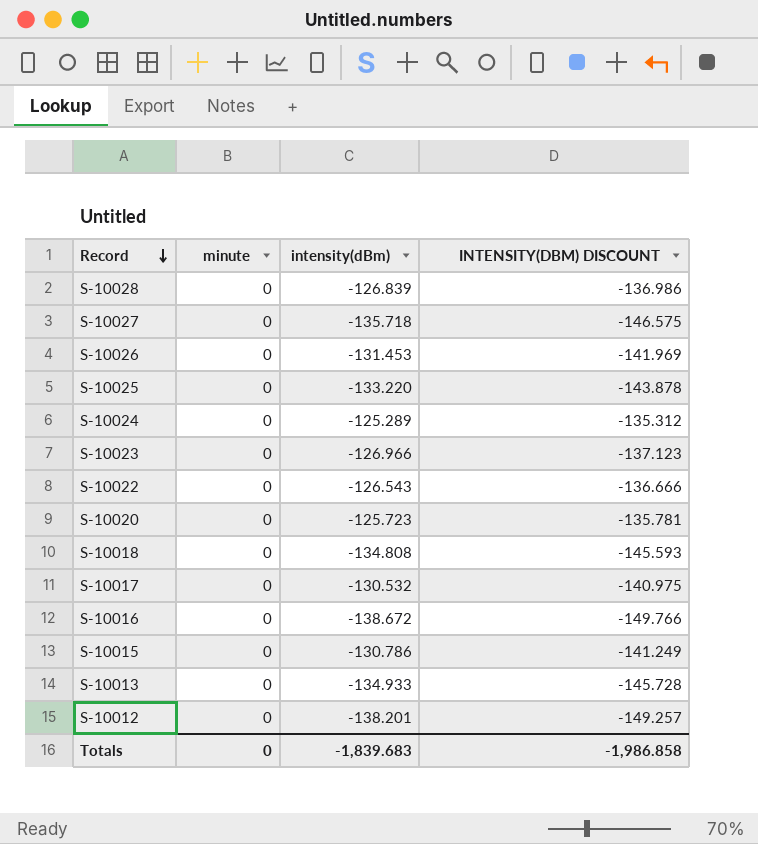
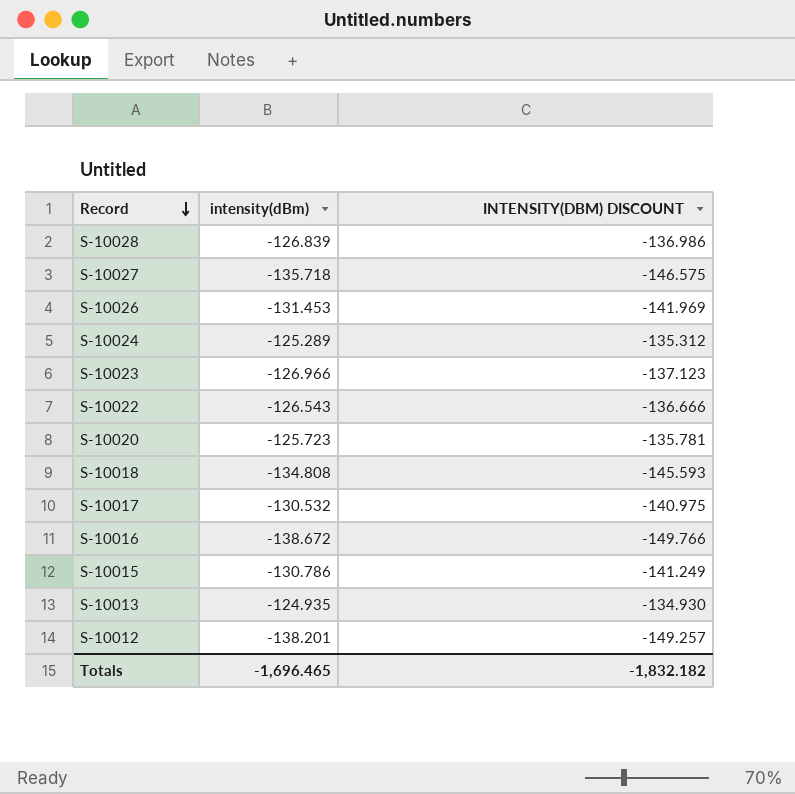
column minute | position: 2 -> none
row S-10025: 0 | -133.220 | -143.878 -> none
S-10013 | intensity(dBm): -134.933 -> -124.935
S-10013 | INTENSITY(DBM) DISCOUNT: -145.728 -> -134.930
Totals | intensity(dBm): -1,839.683 -> -1,696.465
Totals | INTENSITY(DBM) DISCOUNT: -1,986.858 -> -1,832.182

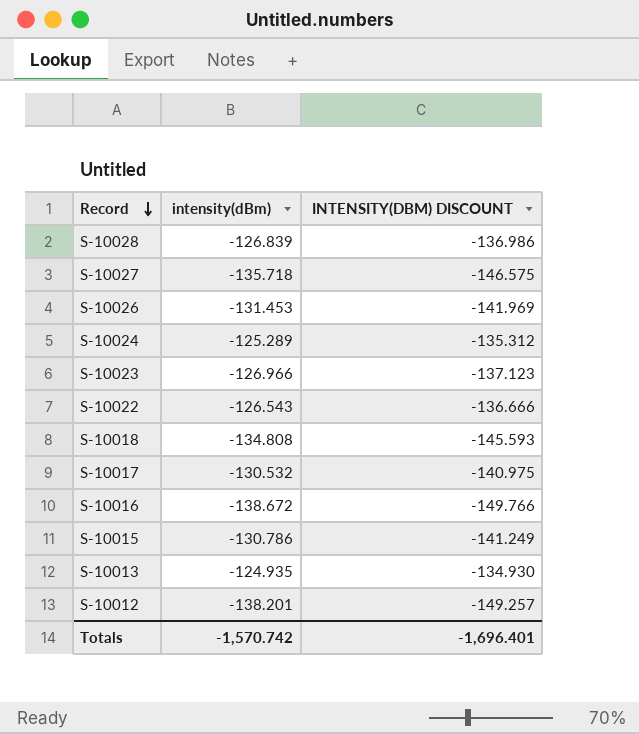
row S-10020: -125.723 | -135.781 -> none
Totals | intensity(dBm): -1,696.465 -> -1,570.742
Totals | INTENSITY(DBM) DISCOUNT: -1,832.182 -> -1,696.401

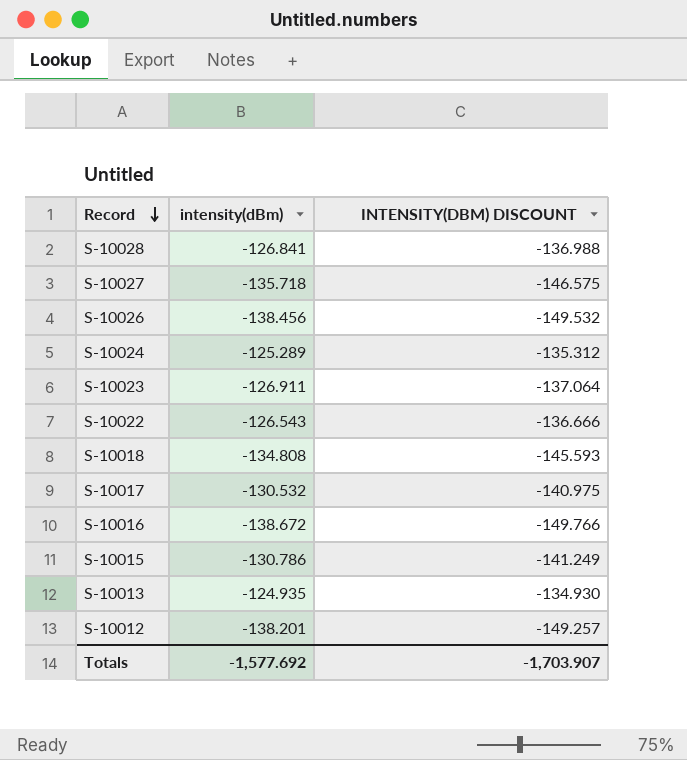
S-10028 | intensity(dBm): -126.839 -> -126.841
S-10028 | INTENSITY(DBM) DISCOUNT: -136.986 -> -136.988
S-10026 | intensity(dBm): -131.453 -> -138.456
S-10026 | INTENSITY(DBM) DISCOUNT: -141.969 -> -149.532
S-10023 | intensity(dBm): -126.966 -> -126.911
S-10023 | INTENSITY(DBM) DISCOUNT: -137.123 -> -137.064
Totals | intensity(dBm): -1,570.742 -> -1,577.692
Totals | INTENSITY(DBM) DISCOUNT: -1,696.401 -> -1,703.907

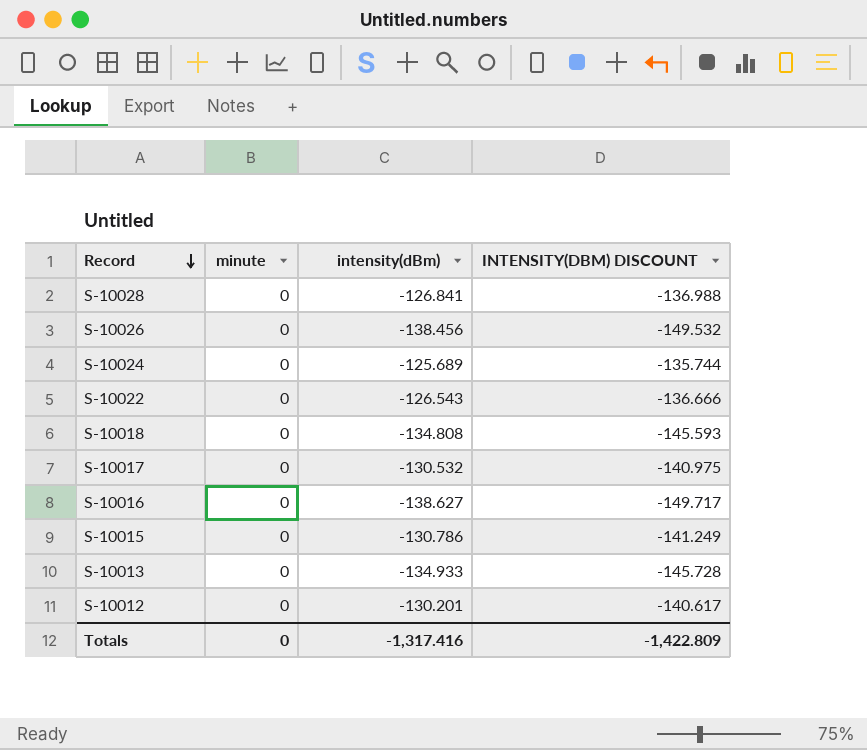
column minute | position: none -> 2
row S-10027: -135.718 | -146.575 -> none
row S-10023: -126.911 | -137.064 -> none
S-10024 | intensity(dBm): -125.289 -> -125.689
S-10024 | INTENSITY(DBM) DISCOUNT: -135.312 -> -135.744
S-10016 | intensity(dBm): -138.672 -> -138.627
S-10016 | INTENSITY(DBM) DISCOUNT: -149.766 -> -149.717
S-10013 | intensity(dBm): -124.935 -> -134.933
S-10013 | INTENSITY(DBM) DISCOUNT: -134.930 -> -145.728
S-10012 | intensity(dBm): -138.201 -> -130.201
S-10012 | INTENSITY(DBM) DISCOUNT: -149.257 -> -140.617
Totals | intensity(dBm): -1,577.692 -> -1,317.416
Totals | INTENSITY(DBM) DISCOUNT: -1,703.907 -> -1,422.809

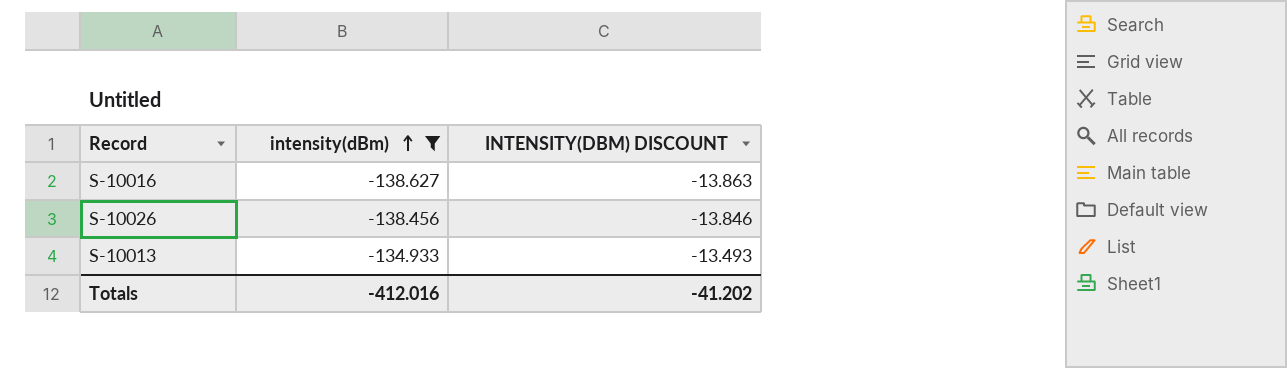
filter: none -> intensity(dBm) <= -134.933
row order: Record descending -> intensity(dBm) ascending
column minute | position: 2 -> none
column INTENSITY(DBM) DISCOUNT | formula: [intensity(dBm)] * 1.08 -> [intensity(dBm)] * 0.1
Totals | intensity(dBm): -1,317.416 -> -412.016
Totals | INTENSITY(DBM) DISCOUNT: -1,422.809 -> -41.202

